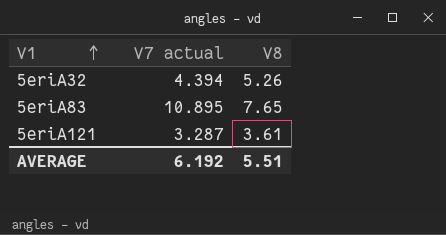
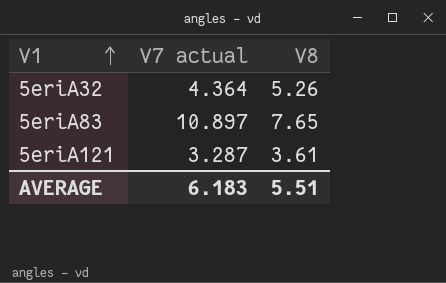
5eriA32 | V7 actual: 4.394 -> 4.364
5eriA83 | V7 actual: 10.895 -> 10.897
AVERAGE | V7 actual: 6.192 -> 6.183

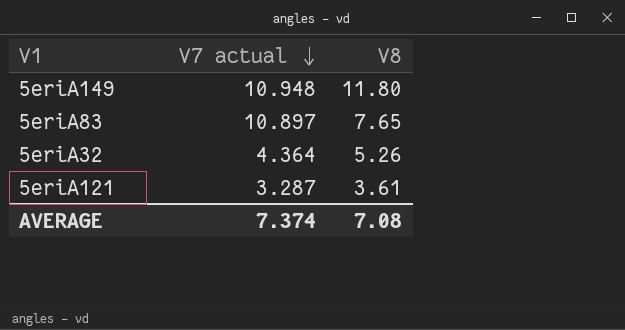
row order: V1 ascending -> V7 actual descending
row 5eriA149: none -> 10.948 | 11.80
AVERAGE | V7 actual: 6.183 -> 7.374
AVERAGE | V8: 5.51 -> 7.08

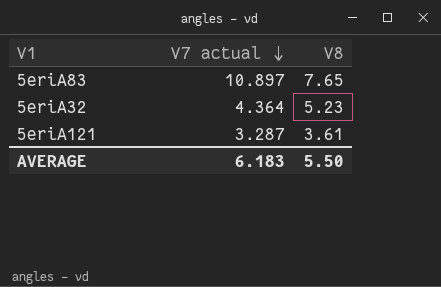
row 5eriA149: 10.948 | 11.80 -> none
5eriA32 | V8: 5.26 -> 5.23
AVERAGE | V7 actual: 7.374 -> 6.183
AVERAGE | V8: 7.08 -> 5.50

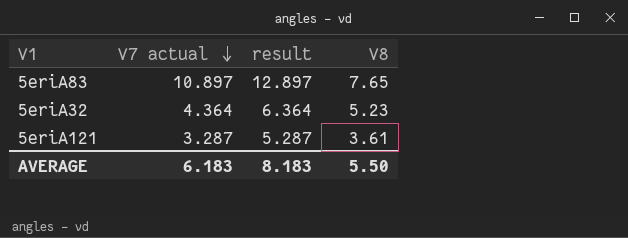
column result | formula: none -> [V7 actual] + 2

